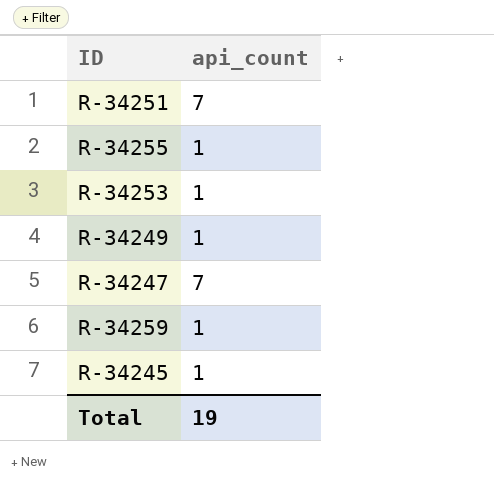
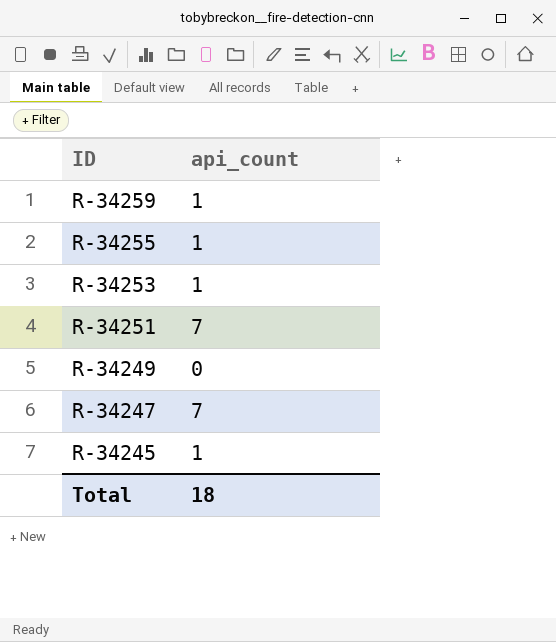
row order: none -> ID descending
R-34249 | api_count: 1 -> 0
Total | api_count: 19 -> 18

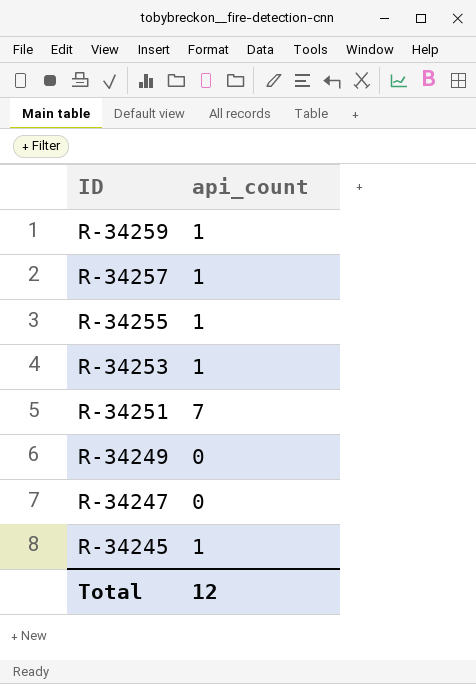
row R-34257: none -> 1
R-34247 | api_count: 7 -> 0
Total | api_count: 18 -> 12

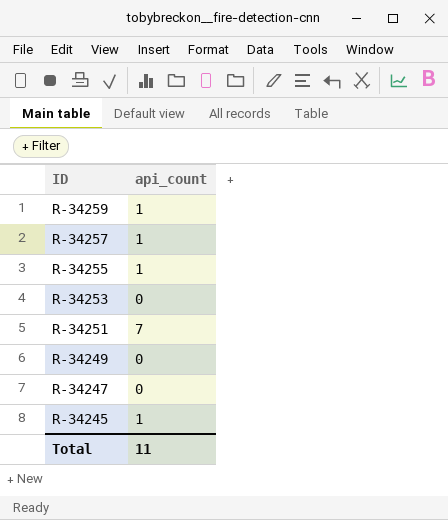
R-34253 | api_count: 1 -> 0
Total | api_count: 12 -> 11

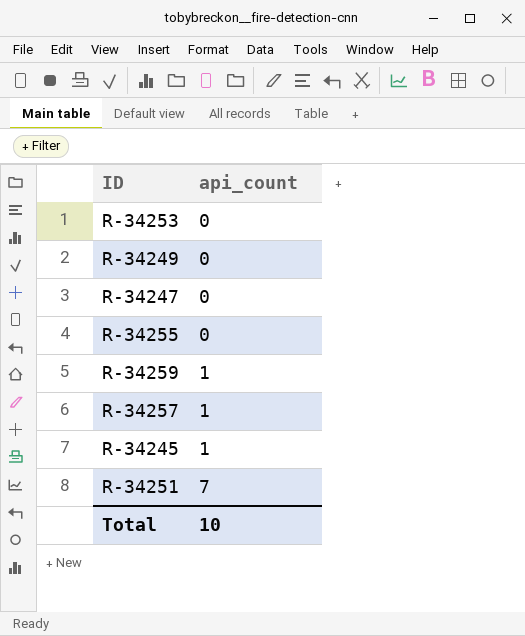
row order: ID descending -> api_count ascending
R-34255 | api_count: 1 -> 0
Total | api_count: 11 -> 10

